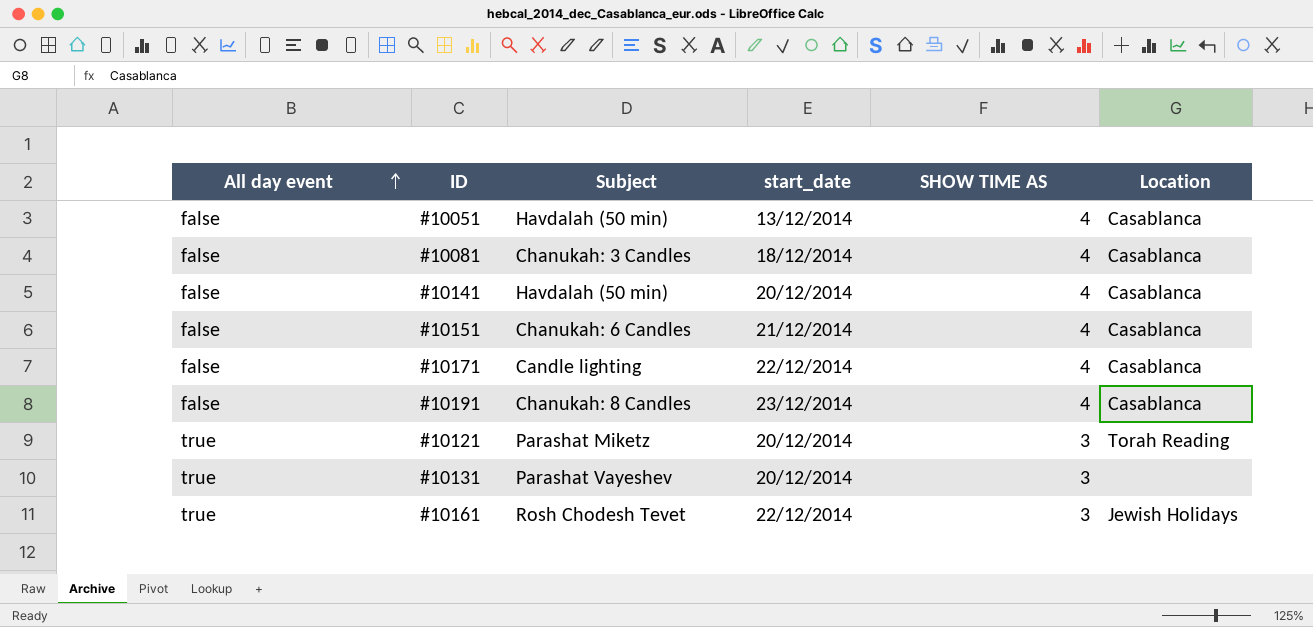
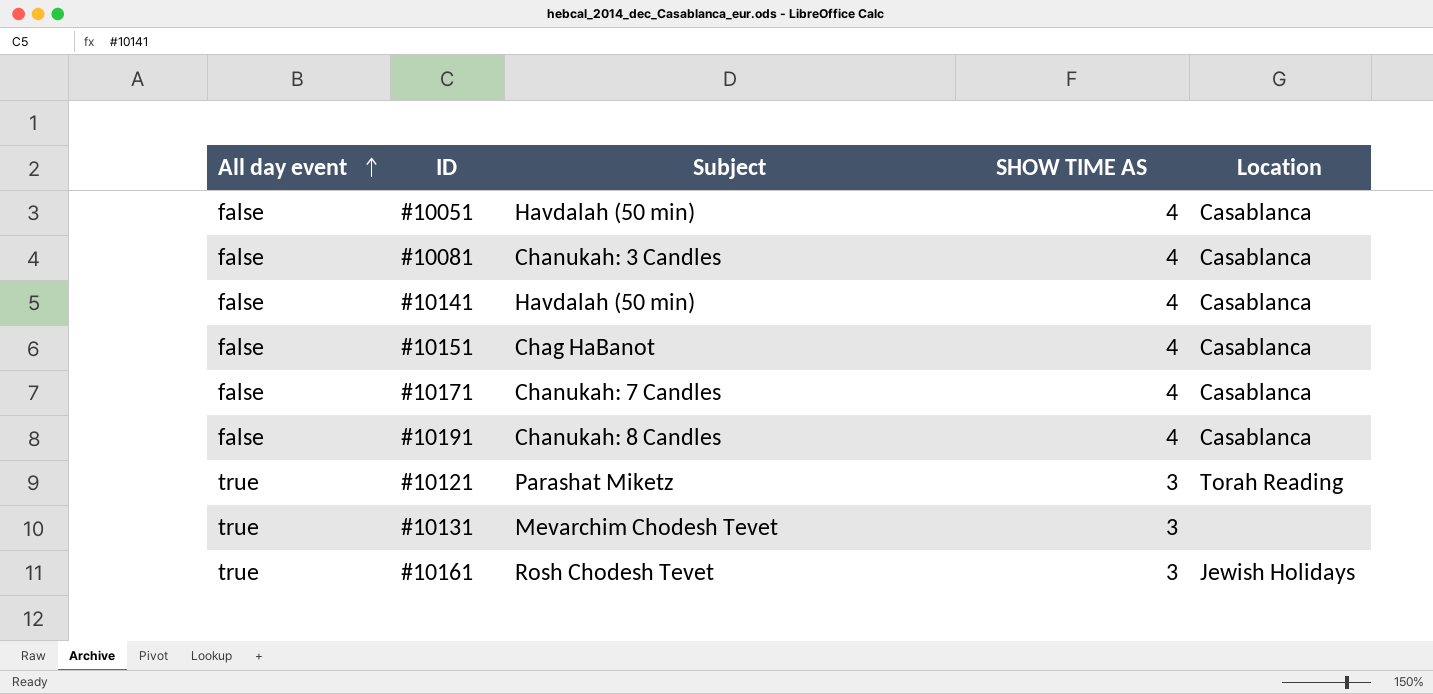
column start_date | position: 4 -> none
#10151 | Subject: Chanukah: 6 Candles -> Chag HaBanot
#10171 | Subject: Candle lighting -> Chanukah: 7 Candles
#10131 | Subject: Parashat Vayeshev -> Mevarchim Chodesh Tevet

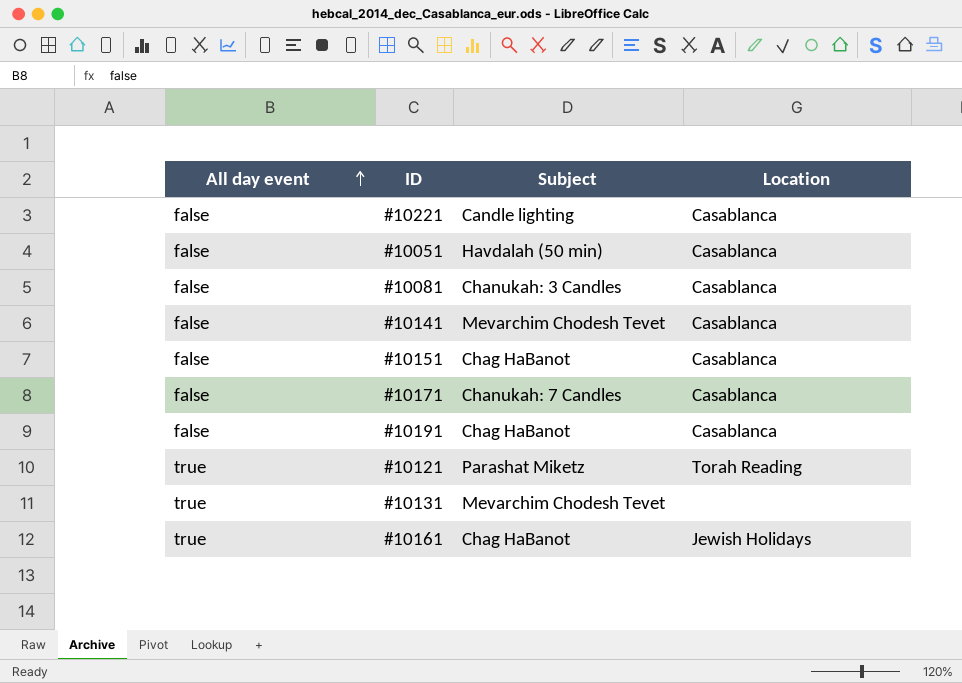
column SHOW TIME AS | position: 4 -> none
row #10221: none -> false | Candle lighting | Casablanca
#10141 | Subject: Havdalah (50 min) -> Mevarchim Chodesh Tevet
#10191 | Subject: Chanukah: 8 Candles -> Chag HaBanot
#10161 | Subject: Rosh Chodesh Tevet -> Chag HaBanot

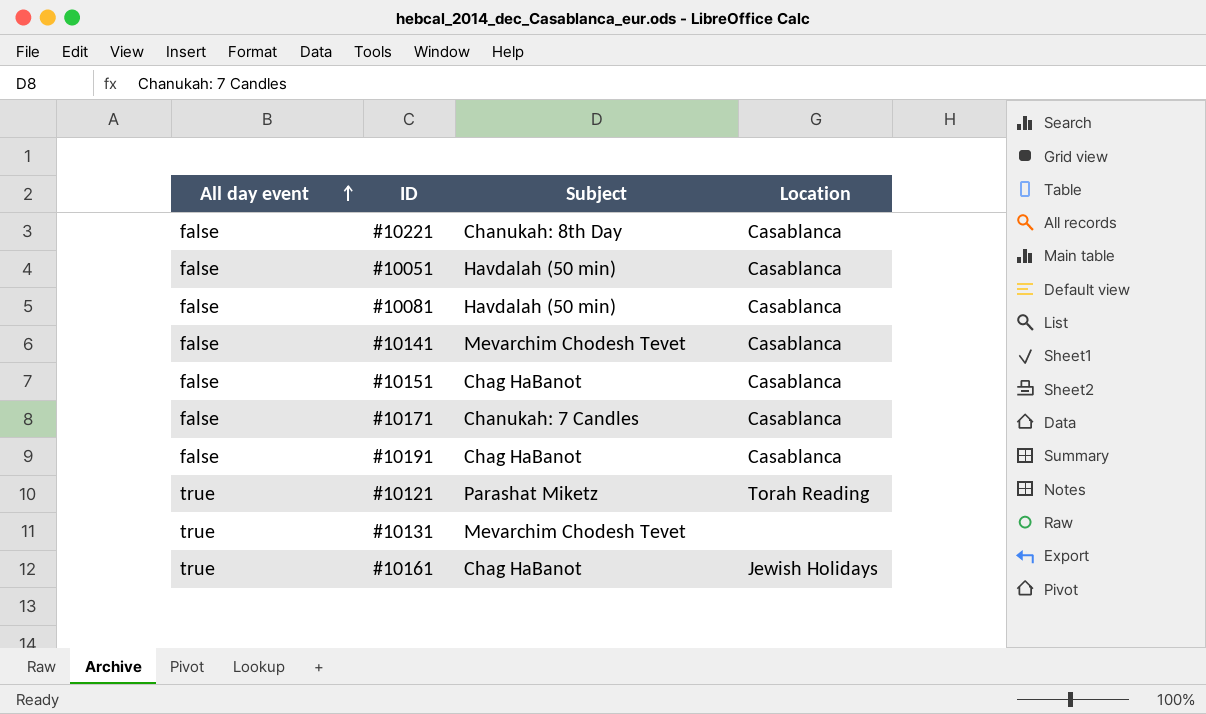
#10221 | Subject: Candle lighting -> Chanukah: 8th Day
#10081 | Subject: Chanukah: 3 Candles -> Havdalah (50 min)

